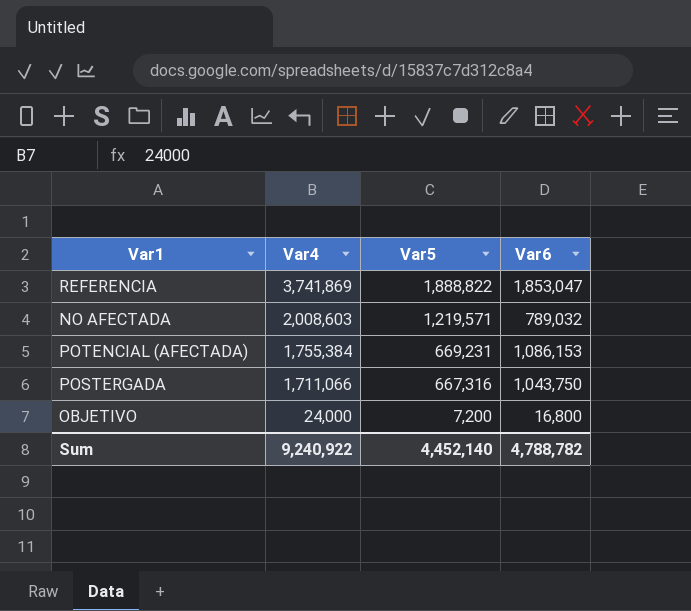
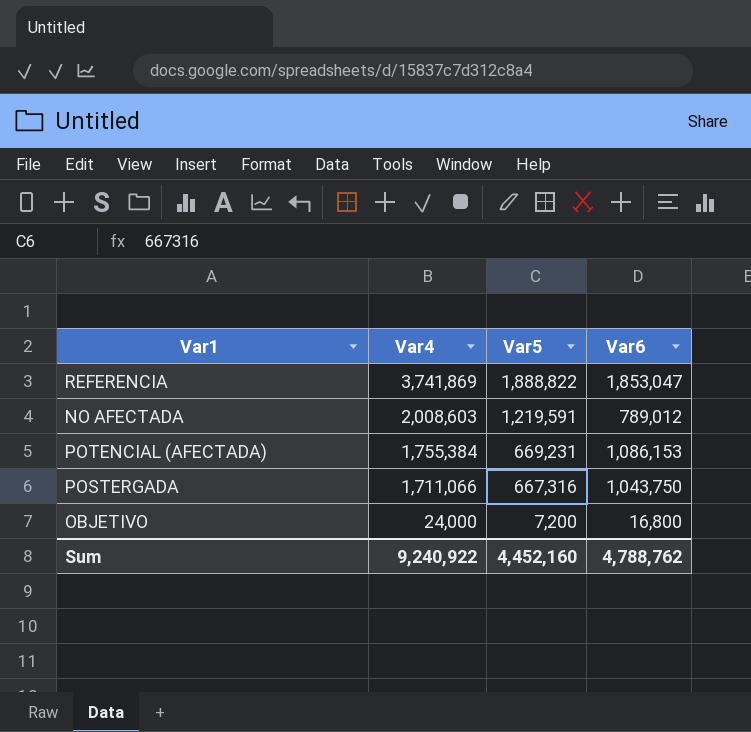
NO AFECTADA | Var5: 1,219,571 -> 1,219,591
NO AFECTADA | Var6: 789,032 -> 789,012
Sum | Var5: 4,452,140 -> 4,452,160
Sum | Var6: 4,788,782 -> 4,788,762

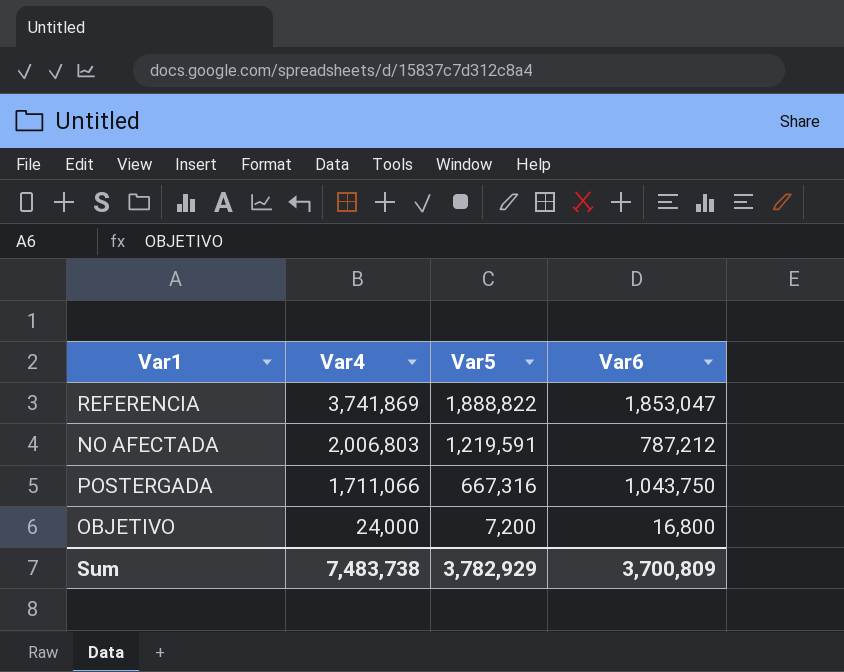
row POTENCIAL (AFECTADA): 1,755,384 | 669,231 | 1,086,153 -> none
NO AFECTADA | Var4: 2,008,603 -> 2,006,803
NO AFECTADA | Var6: 789,012 -> 787,212
Sum | Var4: 9,240,922 -> 7,483,738
Sum | Var5: 4,452,160 -> 3,782,929
Sum | Var6: 4,788,762 -> 3,700,809

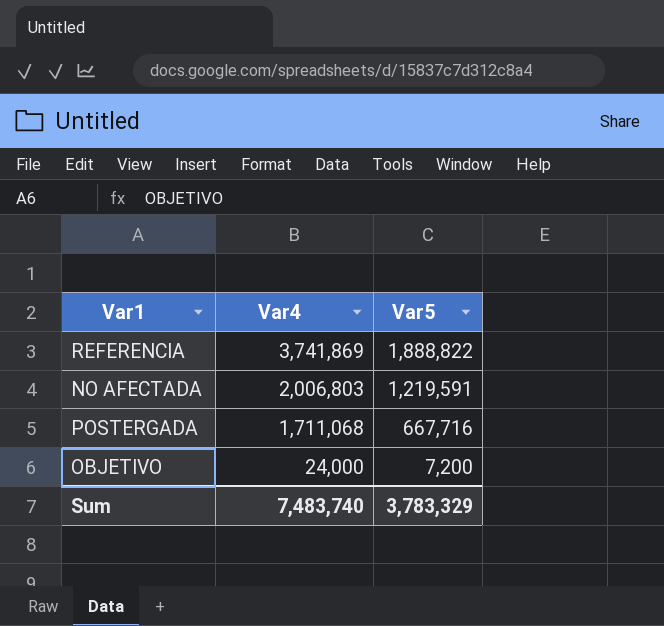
column Var6 | formula: [Var4] - [Var5] -> none
POSTERGADA | Var4: 1,711,066 -> 1,711,068
POSTERGADA | Var5: 667,316 -> 667,716
Sum | Var4: 7,483,738 -> 7,483,740
Sum | Var5: 3,782,929 -> 3,783,329

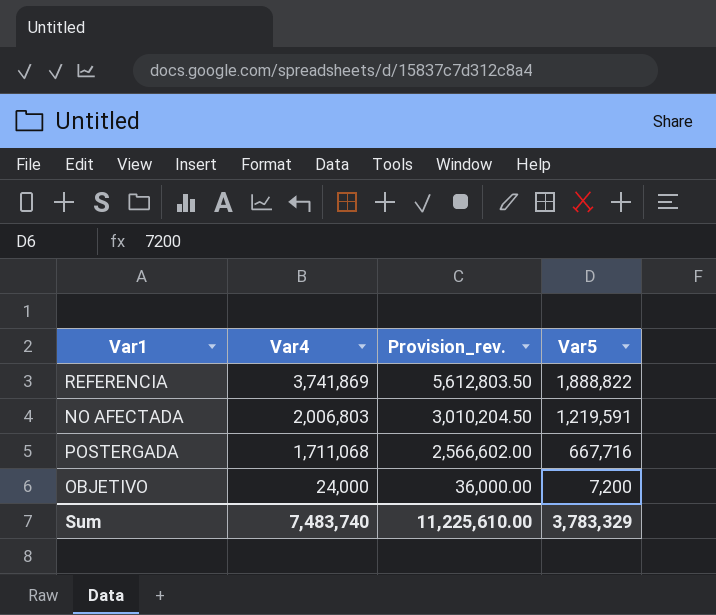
column Provision_rev. | formula: none -> [Var4] * 1.5

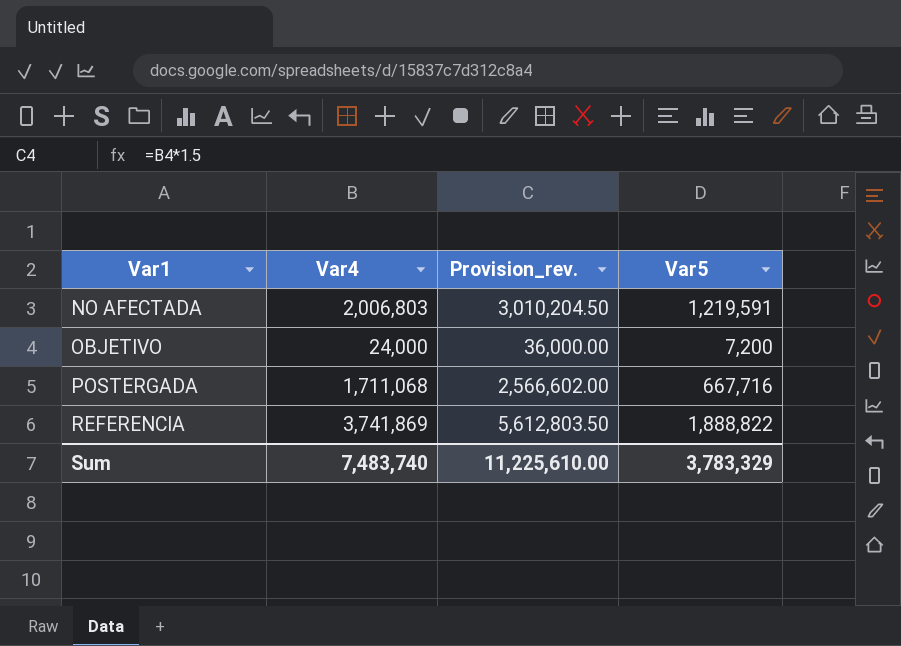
row order: Var4 descending -> Var1 ascending

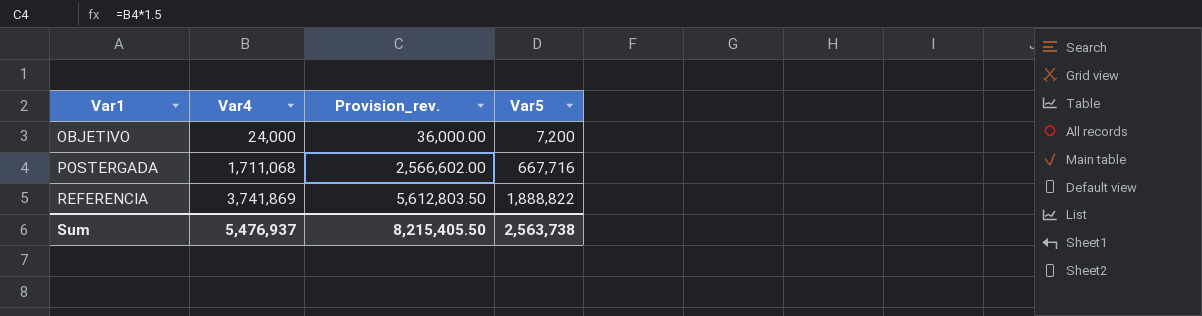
row NO AFECTADA: 2,006,803 | 3,010,204.50 | 1,219,591 -> none
Sum | Var4: 7,483,740 -> 5,476,937
Sum | Provision_rev.: 11,225,610.00 -> 8,215,405.50
Sum | Var5: 3,783,329 -> 2,563,738

